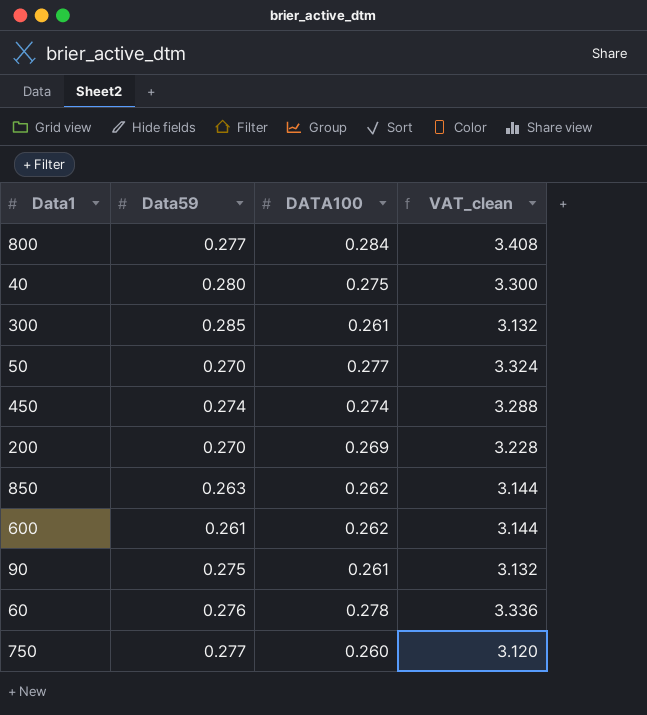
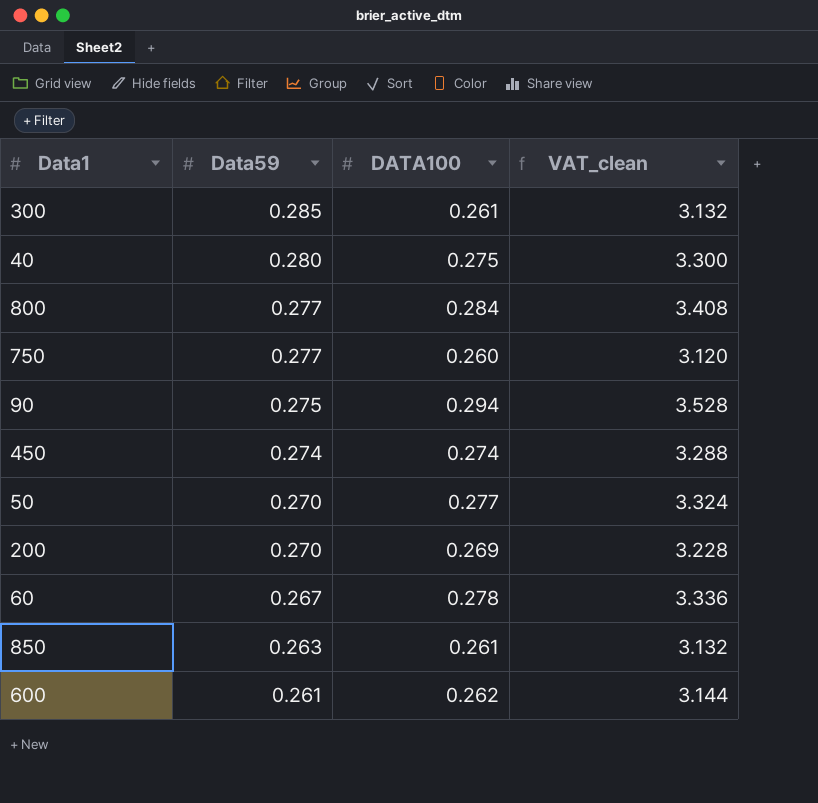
row order: none -> Data59 descending
90 | DATA100: 0.261 -> 0.294
90 | VAT_clean: 3.132 -> 3.528
60 | Data59: 0.276 -> 0.267
850 | DATA100: 0.262 -> 0.261
850 | VAT_clean: 3.144 -> 3.132

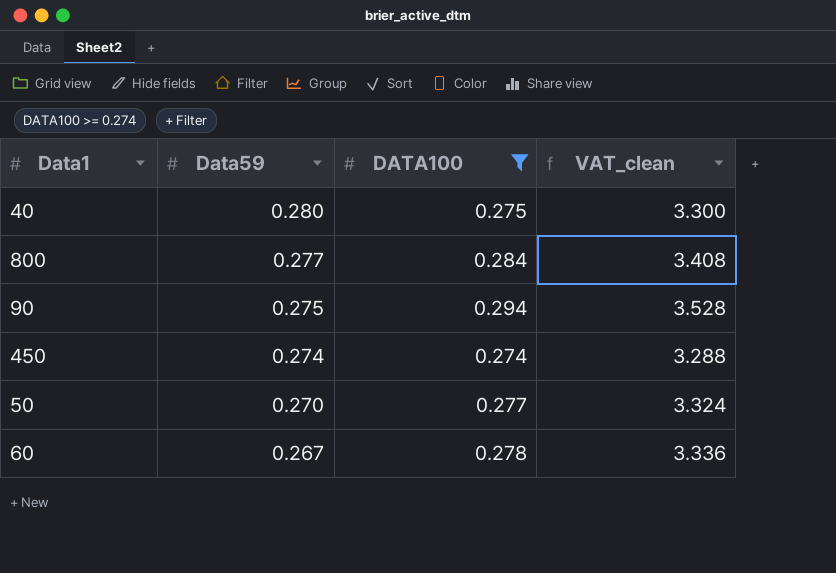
filter: none -> DATA100 >= 0.274

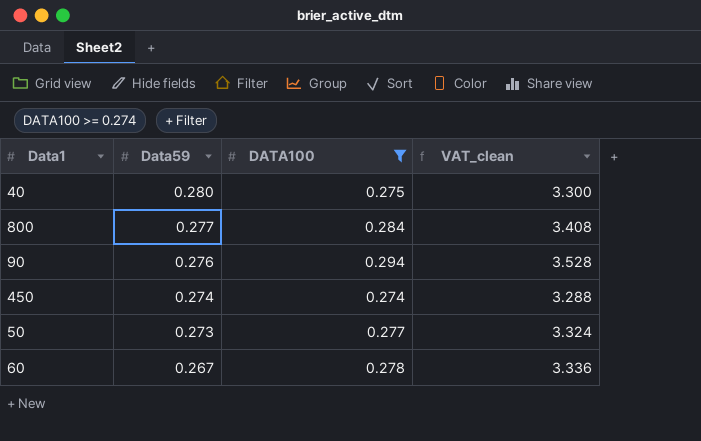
90 | Data59: 0.275 -> 0.276
50 | Data59: 0.270 -> 0.273

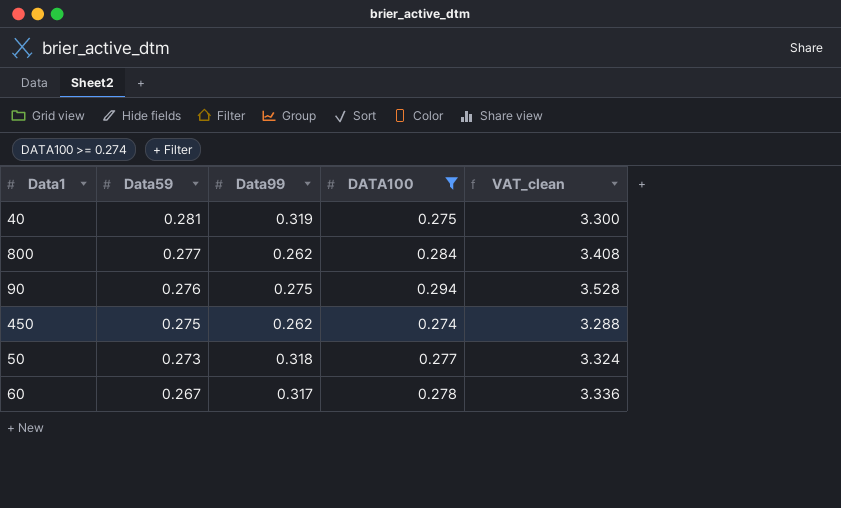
column Data99 | position: none -> 3
40 | Data59: 0.280 -> 0.281
450 | Data59: 0.274 -> 0.275

